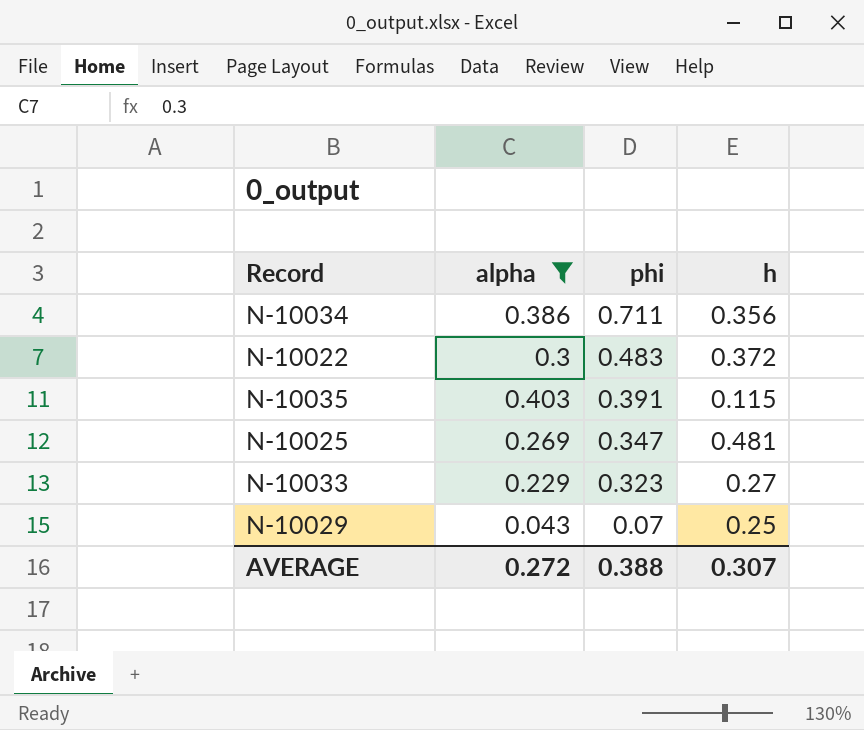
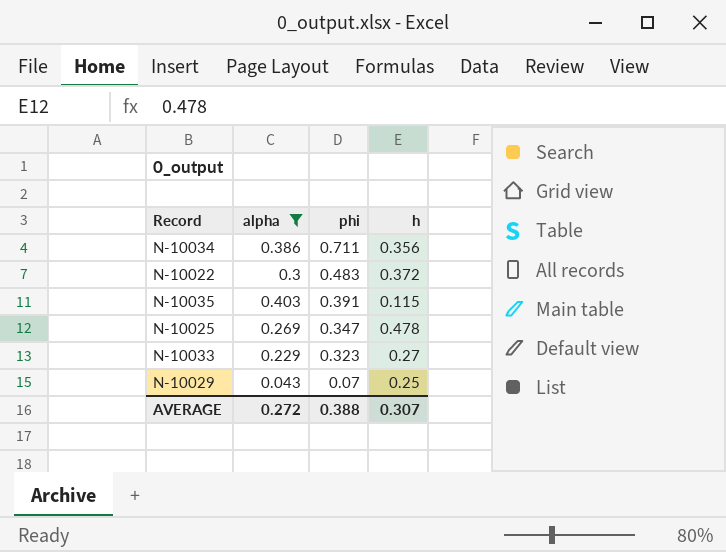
N-10025 | h: 0.481 -> 0.478

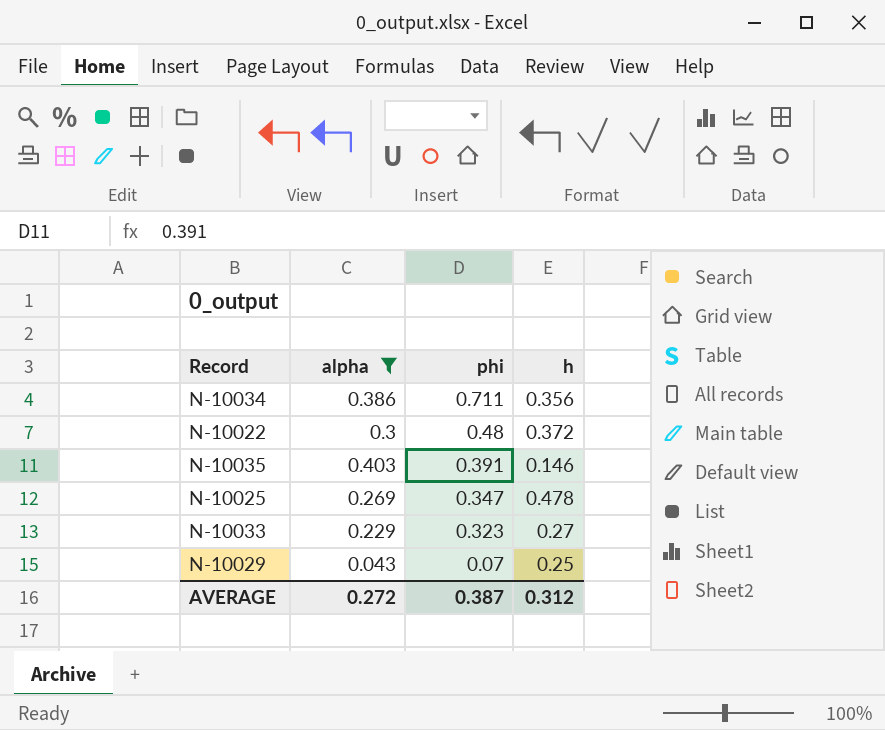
N-10022 | phi: 0.483 -> 0.48
N-10035 | h: 0.115 -> 0.146
AVERAGE | phi: 0.388 -> 0.387
AVERAGE | h: 0.307 -> 0.312

